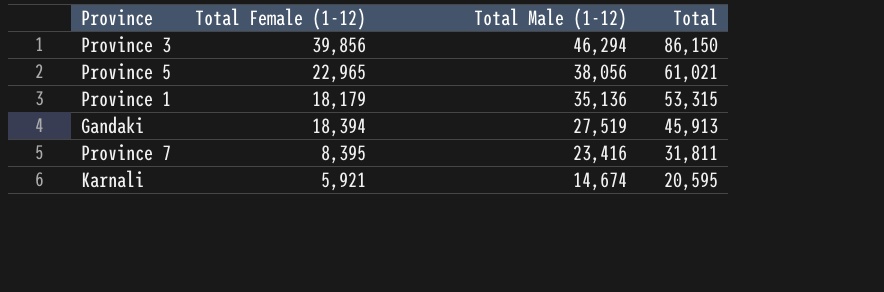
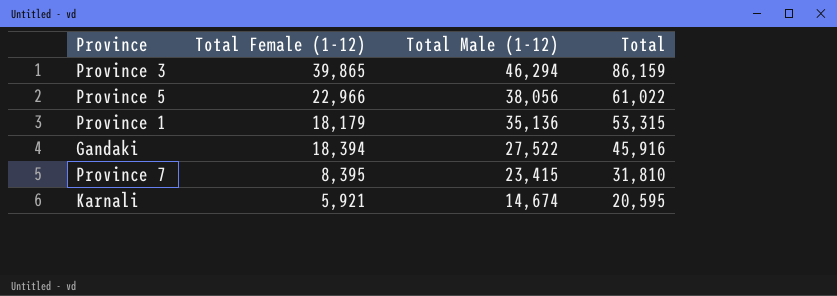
Province 3 | Total Female (1-12): 39,856 -> 39,865
Province 3 | Total: 86,150 -> 86,159
Province 5 | Total Female (1-12): 22,965 -> 22,966
Province 5 | Total: 61,021 -> 61,022
Gandaki | Total Male (1-12): 27,519 -> 27,522
Gandaki | Total: 45,913 -> 45,916
Province 7 | Total Male (1-12): 23,416 -> 23,415
Province 7 | Total: 31,811 -> 31,810

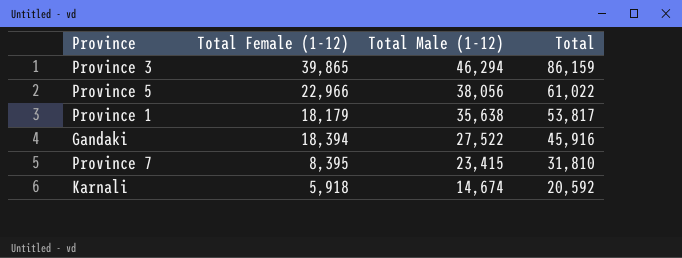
Province 1 | Total Male (1-12): 35,136 -> 35,638
Province 1 | Total: 53,315 -> 53,817
Karnali | Total Female (1-12): 5,921 -> 5,918
Karnali | Total: 20,595 -> 20,592

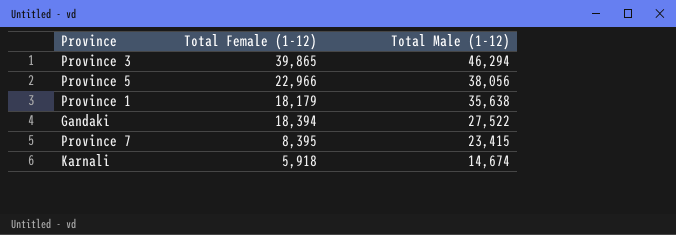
column Total | formula: [Total Female (1-12)] + [Total Male (1-12)] -> none

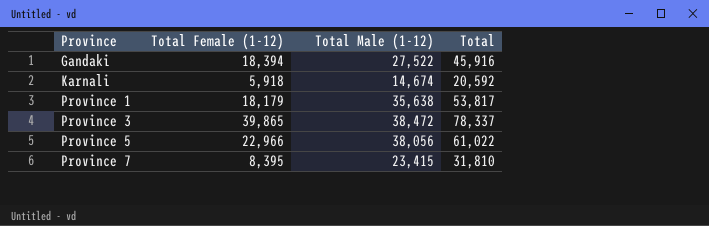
row order: Total Male (1-12) descending -> Province ascending
column Total | formula: none -> [Total Female (1-12)] + [Total Male (1-12)]
Province 3 | Total Male (1-12): 46,294 -> 38,472

